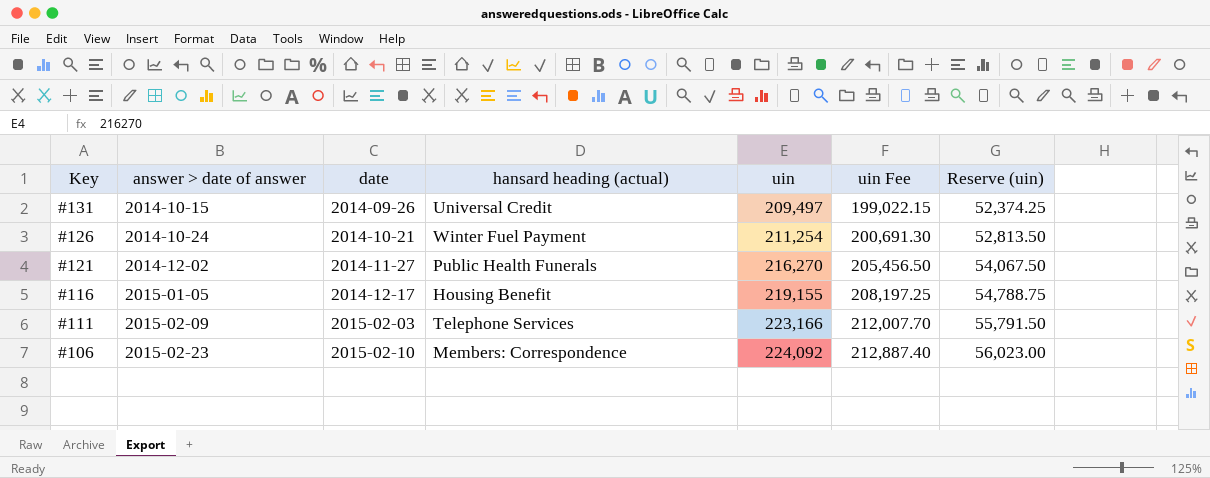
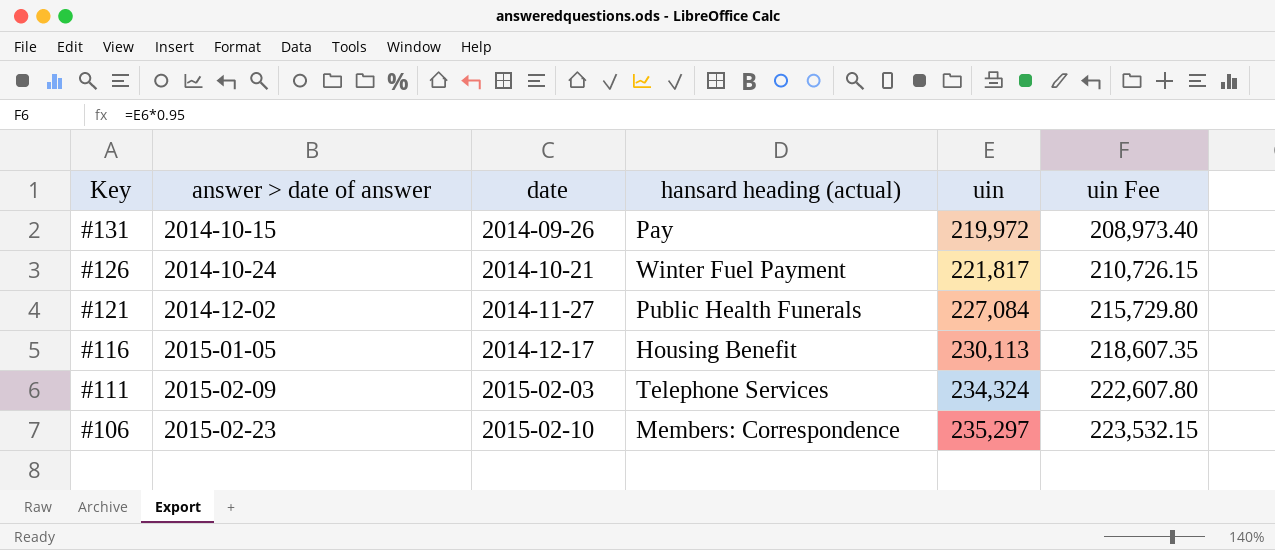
column Reserve (uin) | formula: [uin] * 0.25 -> none
#131 | hansard heading (actual): Universal Credit -> Pay
#131 | uin: 209,497 -> 219,972
#131 | uin Fee: 199,022.15 -> 208,973.40
#126 | uin: 211,254 -> 221,817
#126 | uin Fee: 200,691.30 -> 210,726.15
#121 | uin: 216,270 -> 227,084
#121 | uin Fee: 205,456.50 -> 215,729.80
#116 | uin: 219,155 -> 230,113
#116 | uin Fee: 208,197.25 -> 218,607.35
#111 | uin: 223,166 -> 234,324
#111 | uin Fee: 212,007.70 -> 222,607.80
#106 | uin: 224,092 -> 235,297
#106 | uin Fee: 212,887.40 -> 223,532.15

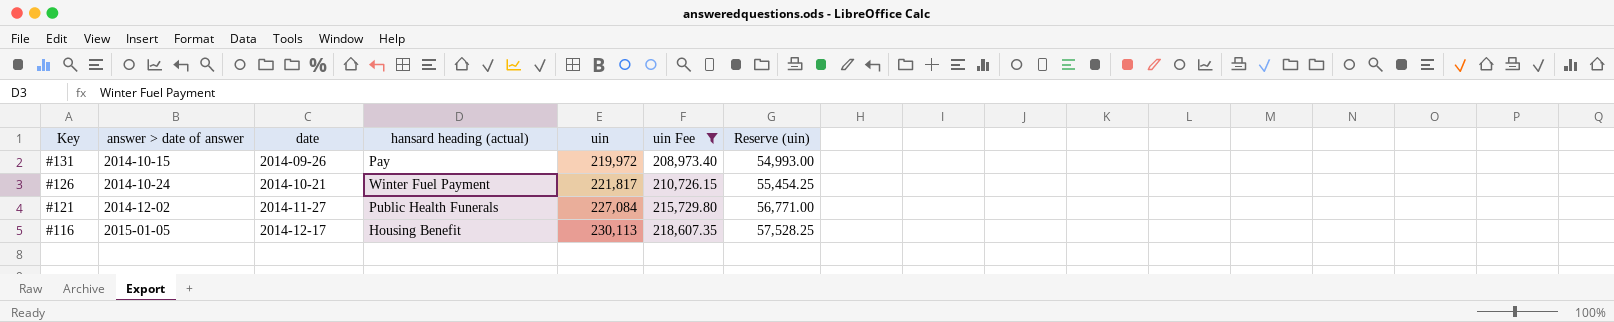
filter: none -> uin Fee <= 218,607.35
column Reserve (uin) | formula: none -> [uin] * 0.25

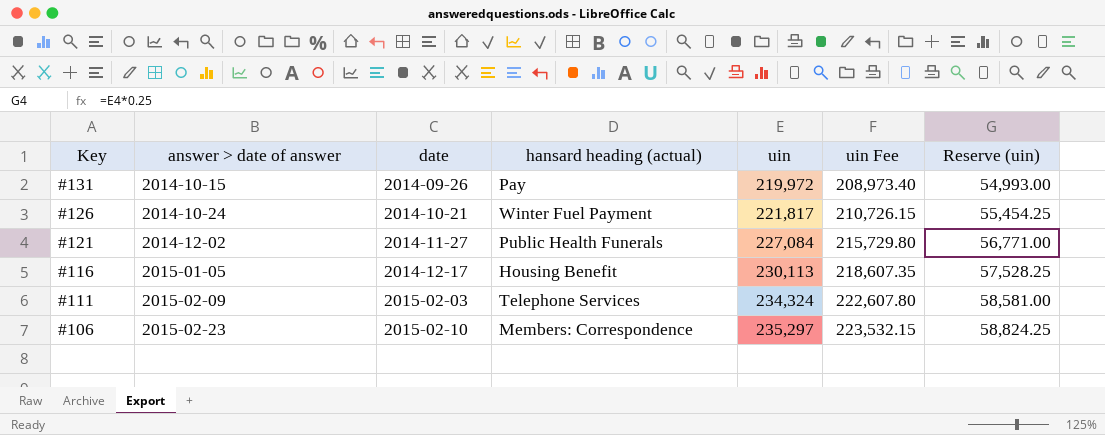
filter: uin Fee <= 218,607.35 -> none

